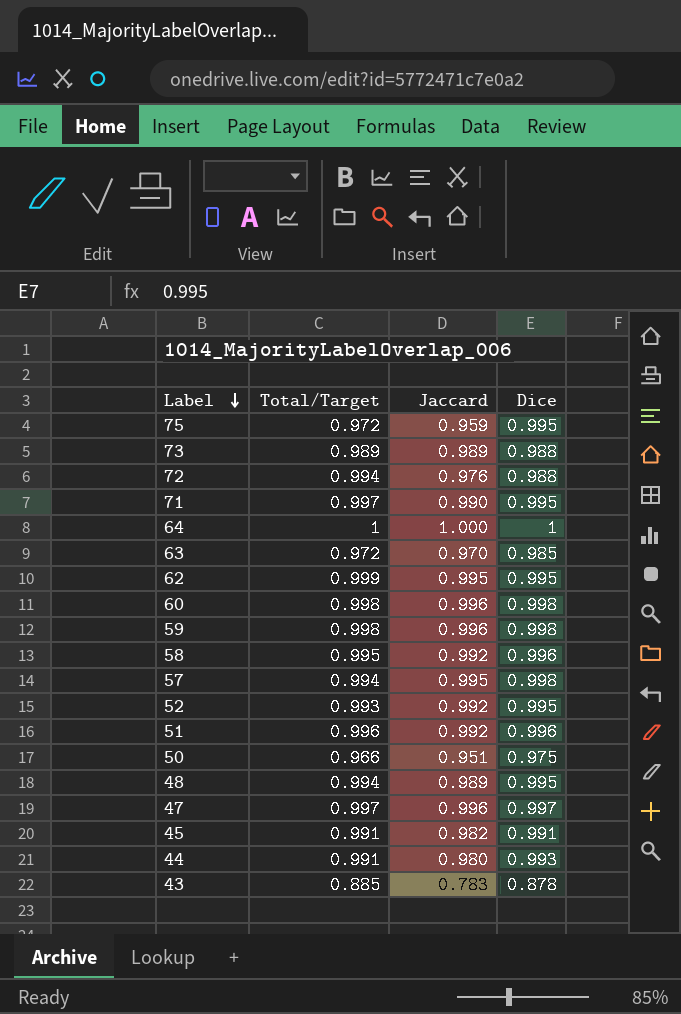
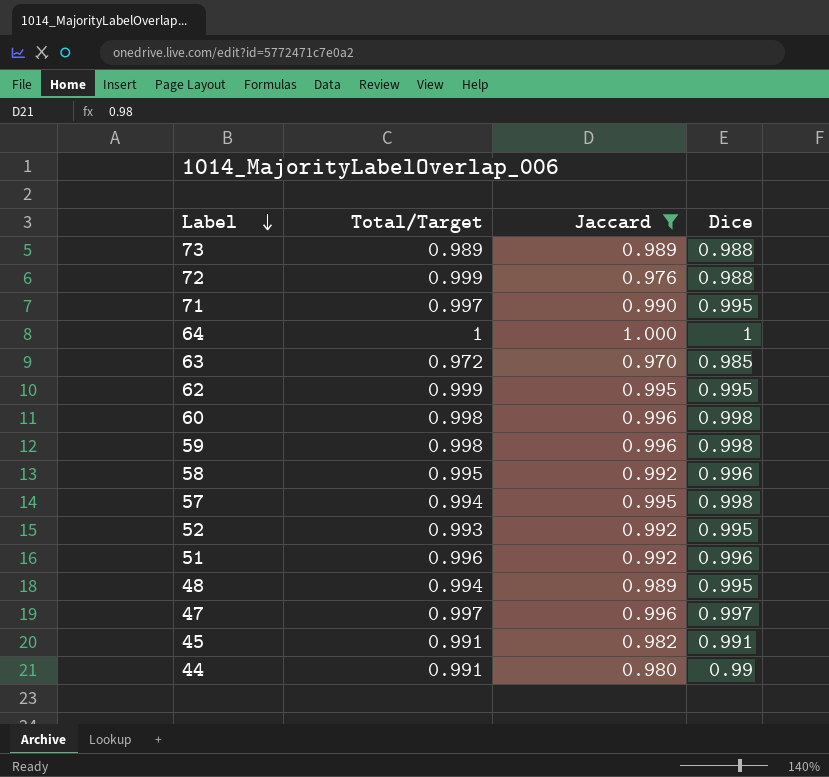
filter: none -> Jaccard >= 0.970
72 | Total/Target: 0.994 -> 0.999
44 | Dice: 0.993 -> 0.99

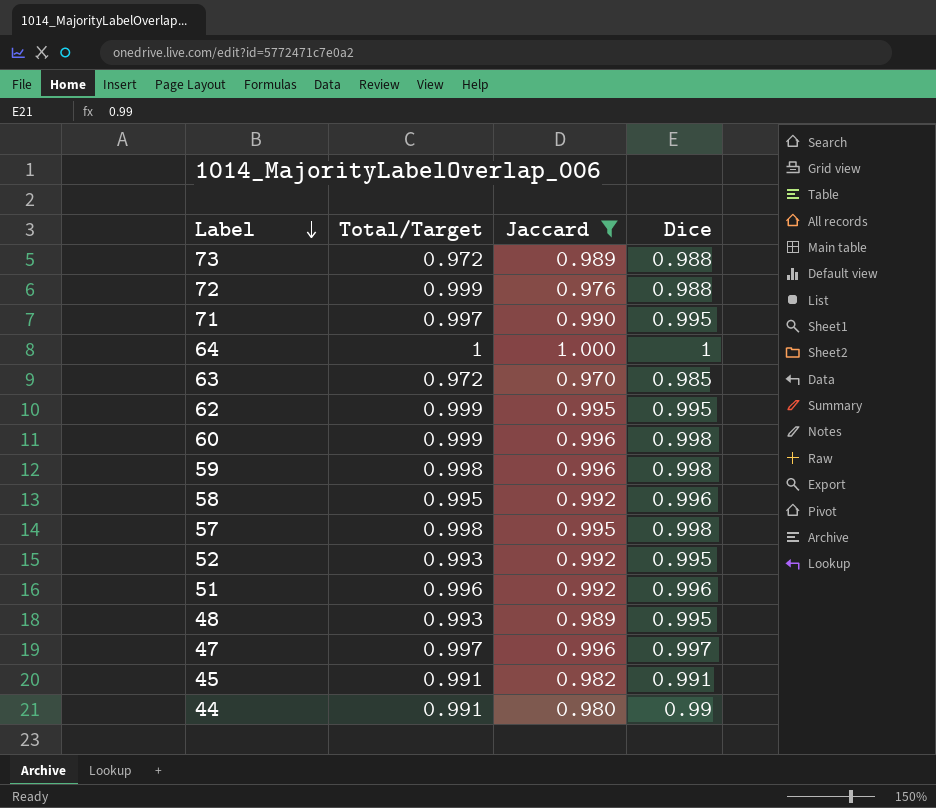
73 | Total/Target: 0.989 -> 0.972
60 | Total/Target: 0.998 -> 0.999
57 | Total/Target: 0.994 -> 0.998
48 | Total/Target: 0.994 -> 0.993

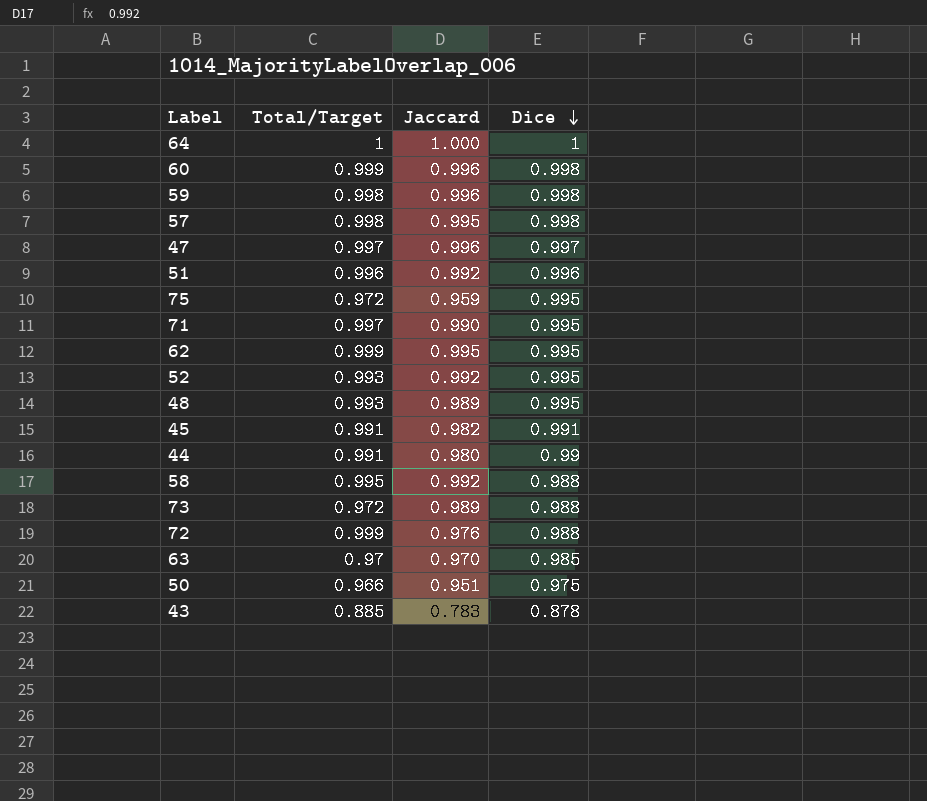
filter: Jaccard >= 0.970 -> none
row order: Label descending -> Dice descending
58 | Dice: 0.996 -> 0.988
63 | Total/Target: 0.972 -> 0.97

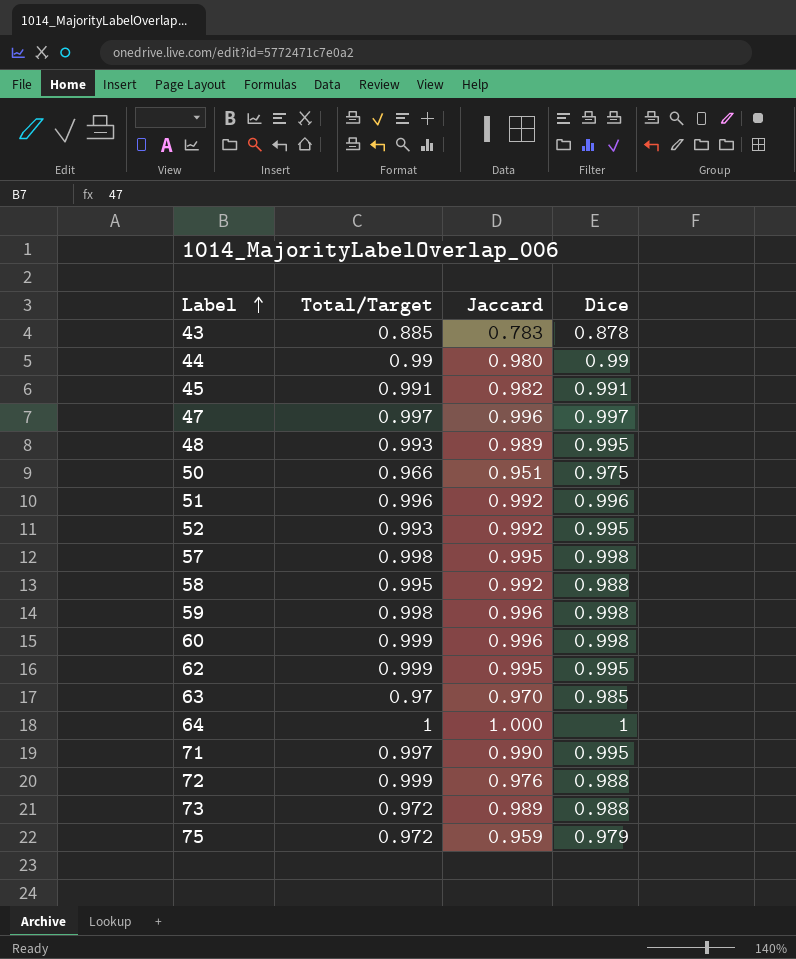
row order: Dice descending -> Label ascending
44 | Total/Target: 0.991 -> 0.99
75 | Dice: 0.995 -> 0.979

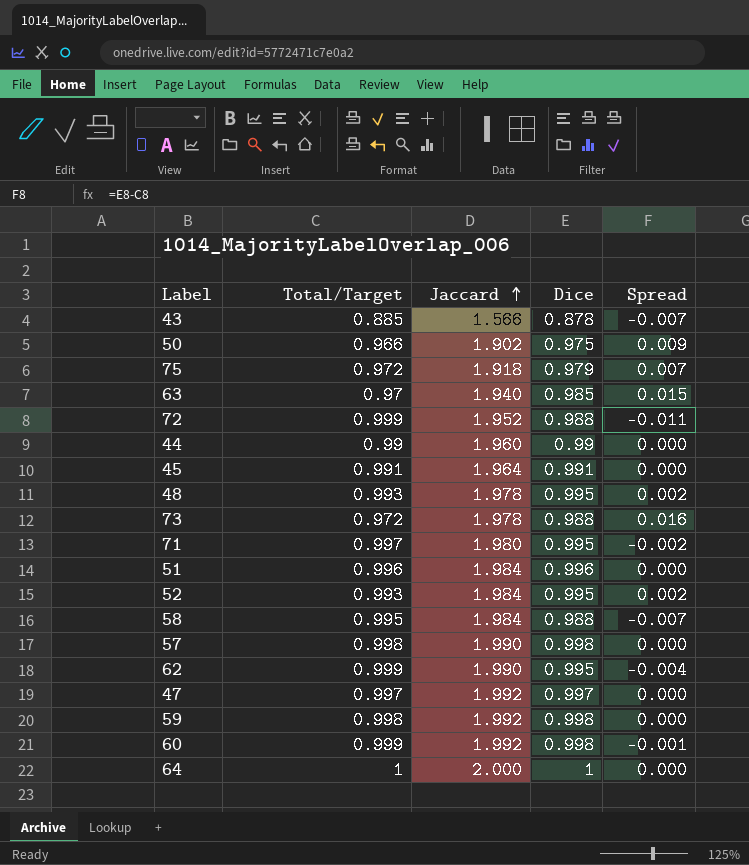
row order: Label ascending -> Jaccard ascending
column Spread | formula: none -> [Dice] - [Total/Target]
43 | Jaccard: 0.783 -> 1.566
50 | Jaccard: 0.951 -> 1.902
75 | Jaccard: 0.959 -> 1.918
63 | Jaccard: 0.970 -> 1.940
72 | Jaccard: 0.976 -> 1.952
44 | Jaccard: 0.980 -> 1.960
45 | Jaccard: 0.982 -> 1.964
48 | Jaccard: 0.989 -> 1.978
73 | Jaccard: 0.989 -> 1.978
71 | Jaccard: 0.990 -> 1.980
51 | Jaccard: 0.992 -> 1.984
52 | Jaccard: 0.992 -> 1.984
58 | Jaccard: 0.992 -> 1.984
57 | Jaccard: 0.995 -> 1.990
62 | Jaccard: 0.995 -> 1.990
47 | Jaccard: 0.996 -> 1.992
59 | Jaccard: 0.996 -> 1.992
60 | Jaccard: 0.996 -> 1.992
64 | Jaccard: 1.000 -> 2.000

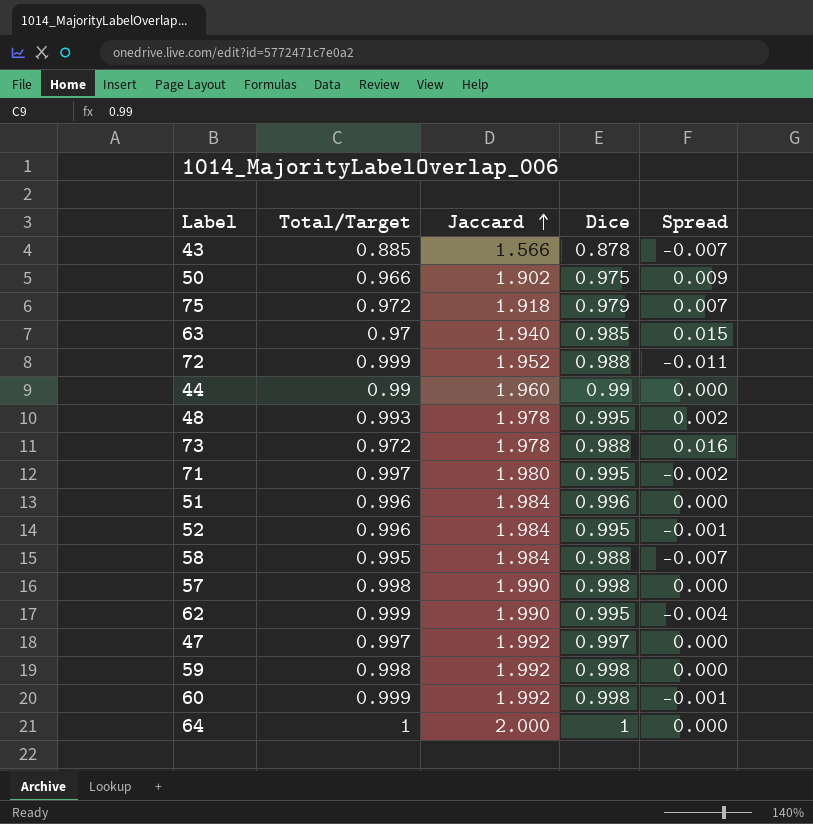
row 45: 0.991 | 1.964 | 0.991 | 0.000 -> none
52 | Total/Target: 0.993 -> 0.996
52 | Spread: 0.002 -> -0.001

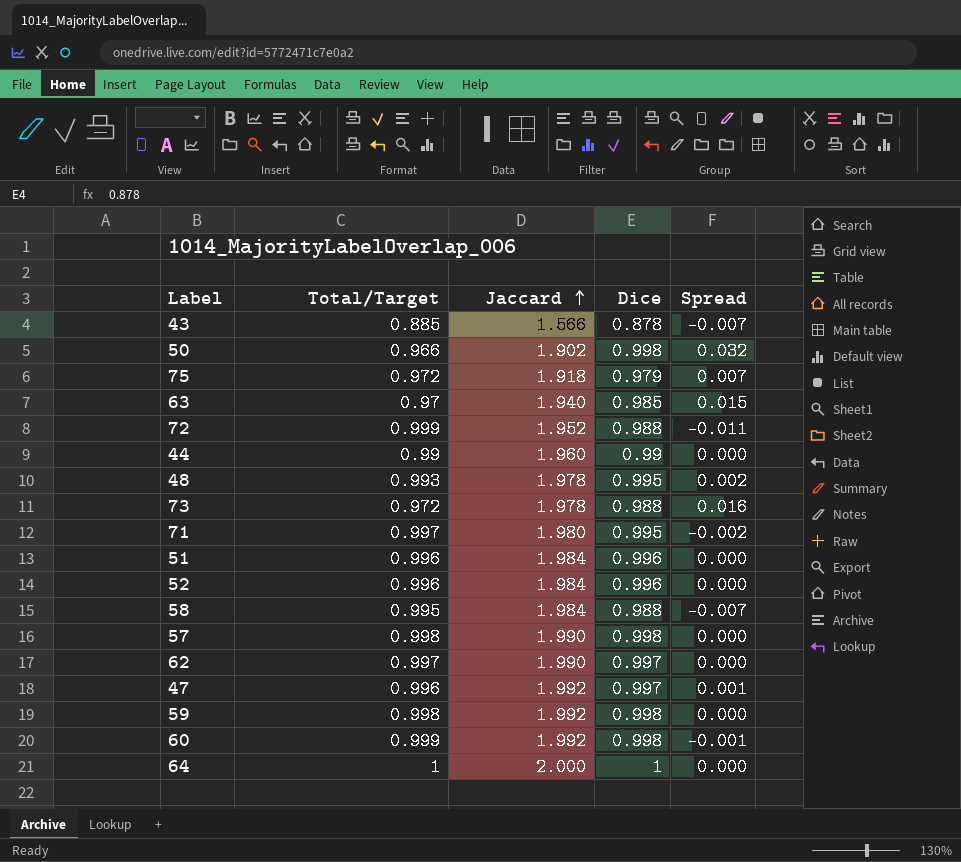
50 | Dice: 0.975 -> 0.998
50 | Spread: 0.009 -> 0.032
52 | Dice: 0.995 -> 0.996
52 | Spread: -0.001 -> 0.000
62 | Total/Target: 0.999 -> 0.997
62 | Dice: 0.995 -> 0.997
62 | Spread: -0.004 -> 0.000
47 | Total/Target: 0.997 -> 0.996
47 | Spread: 0.000 -> 0.001

